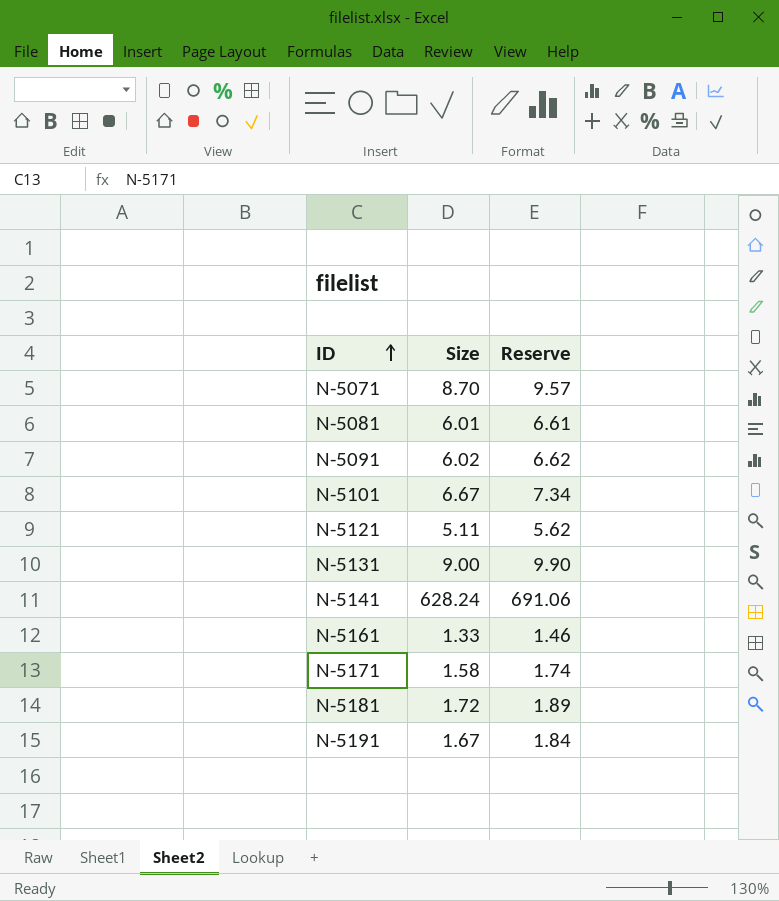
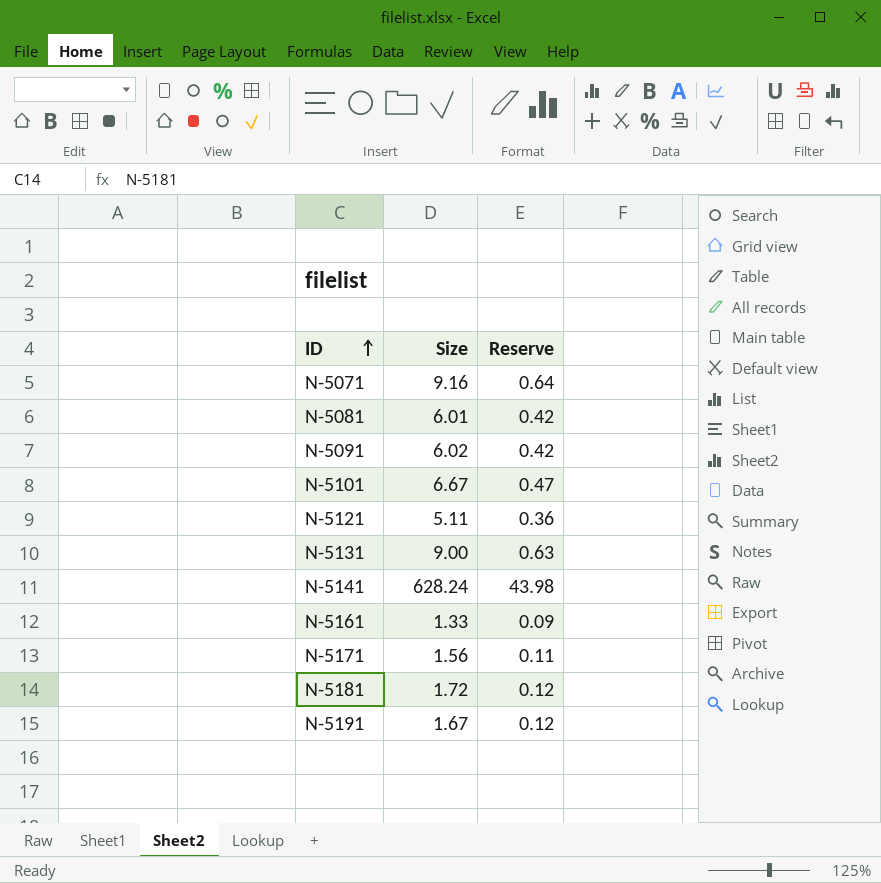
column Reserve | formula: [Size] * 1.1 -> [Size] * 0.07
N-5071 | Size: 8.70 -> 9.16
N-5171 | Size: 1.58 -> 1.56

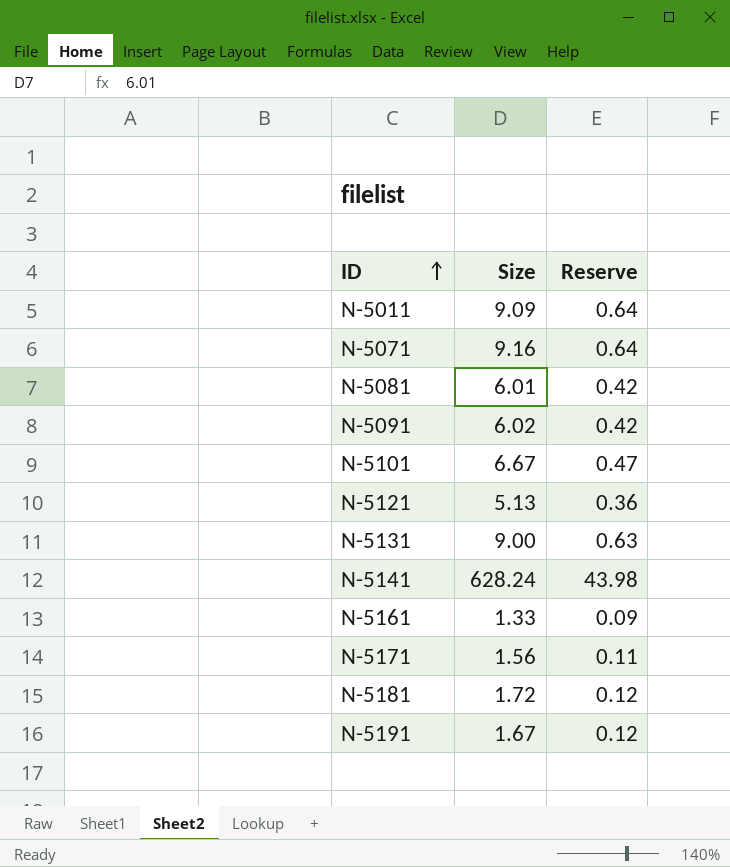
row N-5011: none -> 9.09 | 0.64
N-5121 | Size: 5.11 -> 5.13

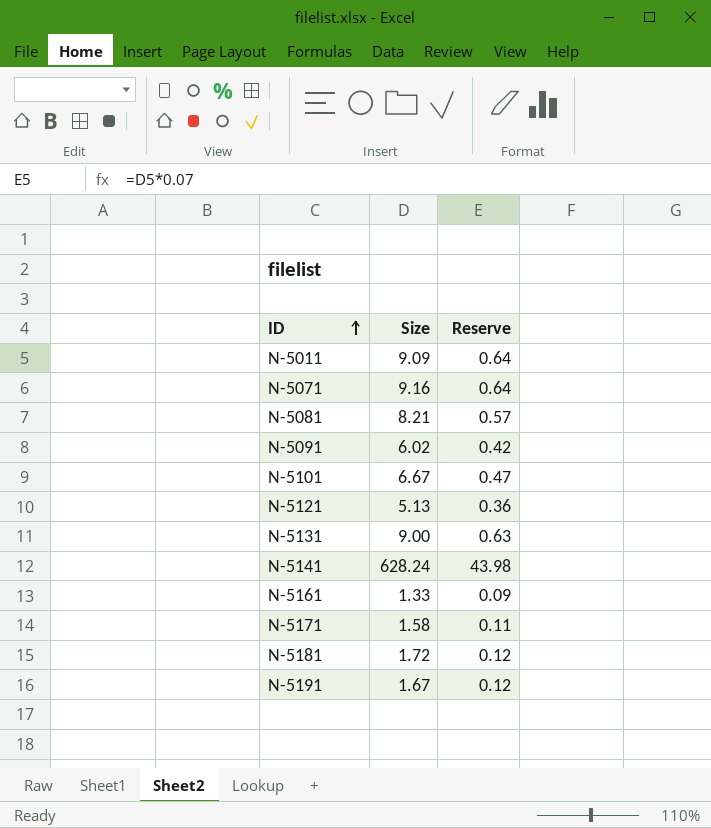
N-5081 | Size: 6.01 -> 8.21
N-5081 | Reserve: 0.42 -> 0.57
N-5171 | Size: 1.56 -> 1.58

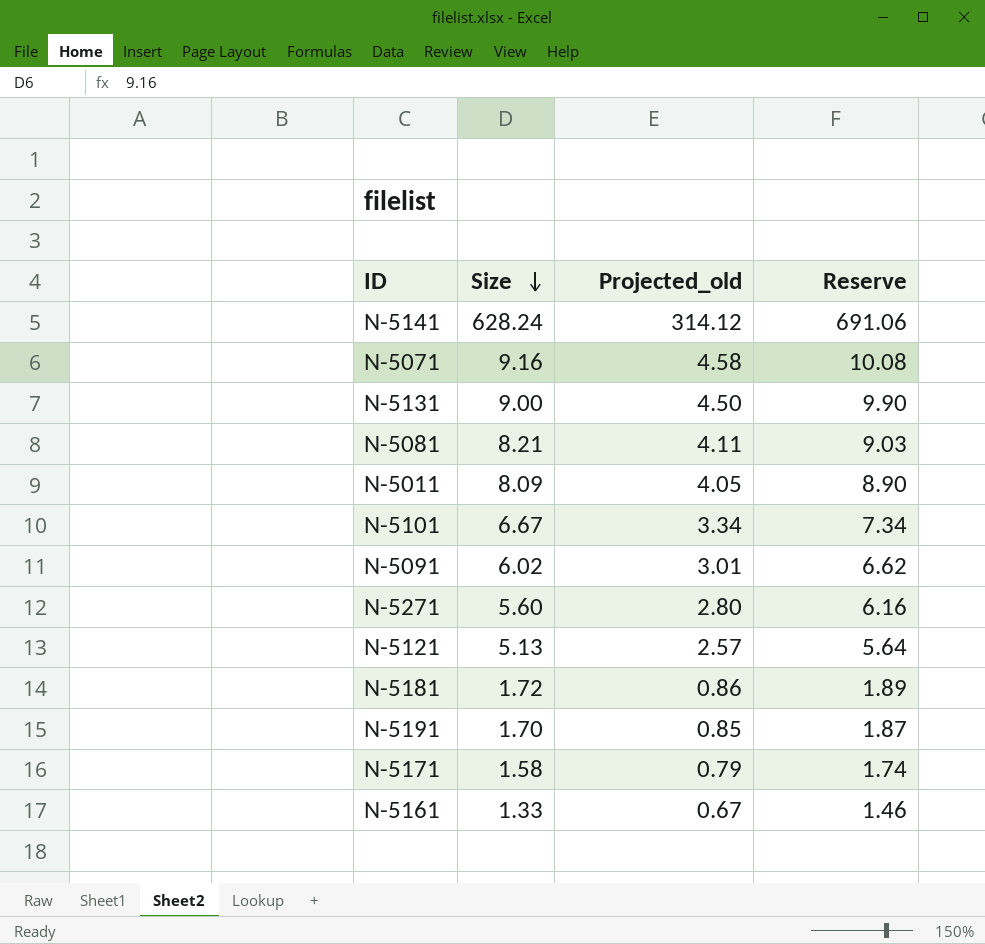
row order: ID ascending -> Size descending
column Projected_old | formula: none -> [Size] * 0.5
column Reserve | formula: [Size] * 0.07 -> [Size] * 1.1
N-5011 | Size: 9.09 -> 8.09
row N-5271: none -> 5.60 | 2.80 | 6.16
N-5191 | Size: 1.67 -> 1.70

